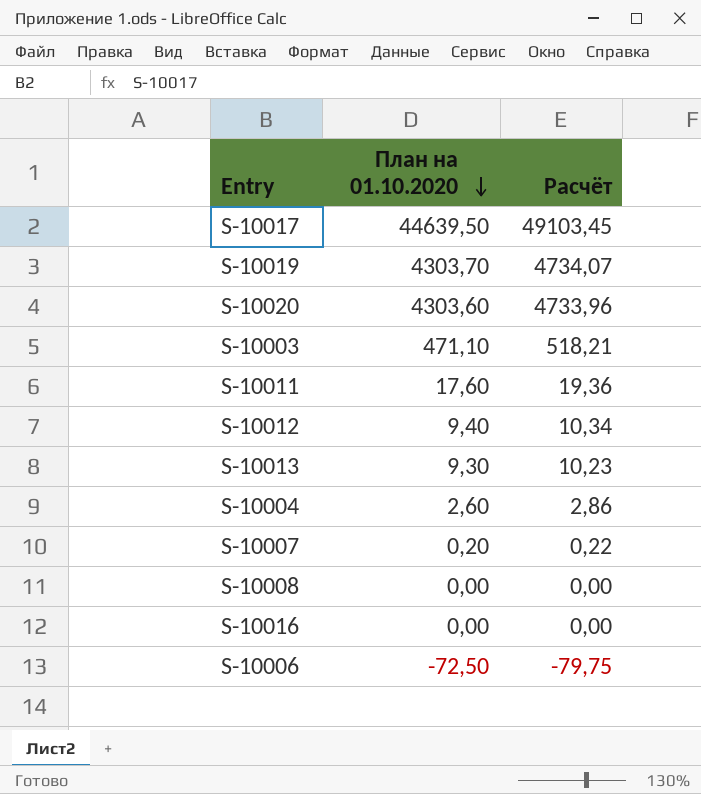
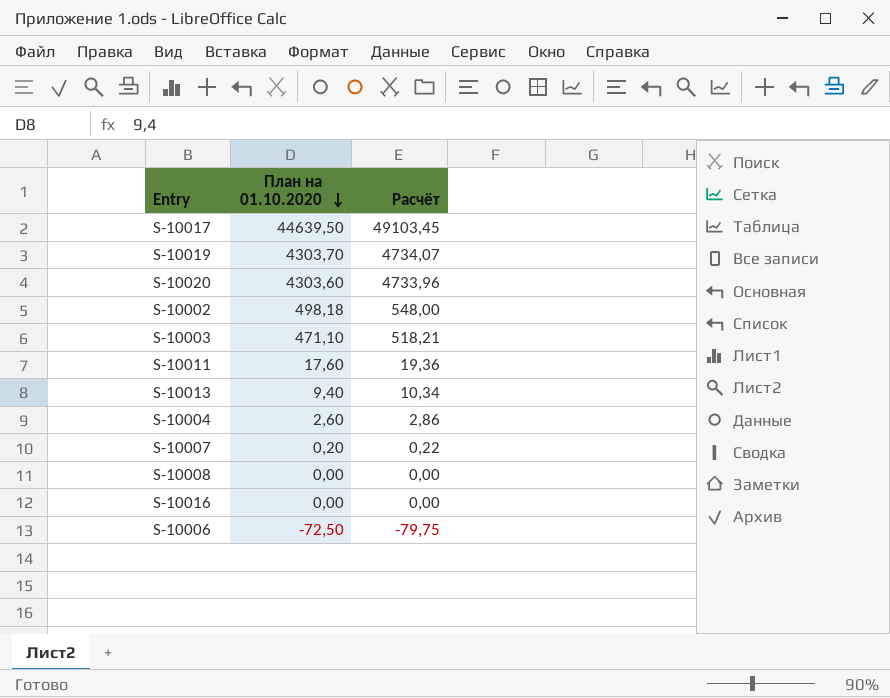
row S-10012: 9,40 | 10,34 -> none
row S-10002: none -> 498,18 | 548,00
S-10013 | План на 01.10.2020: 9,30 -> 9,40
S-10013 | Расчёт: 10,23 -> 10,34

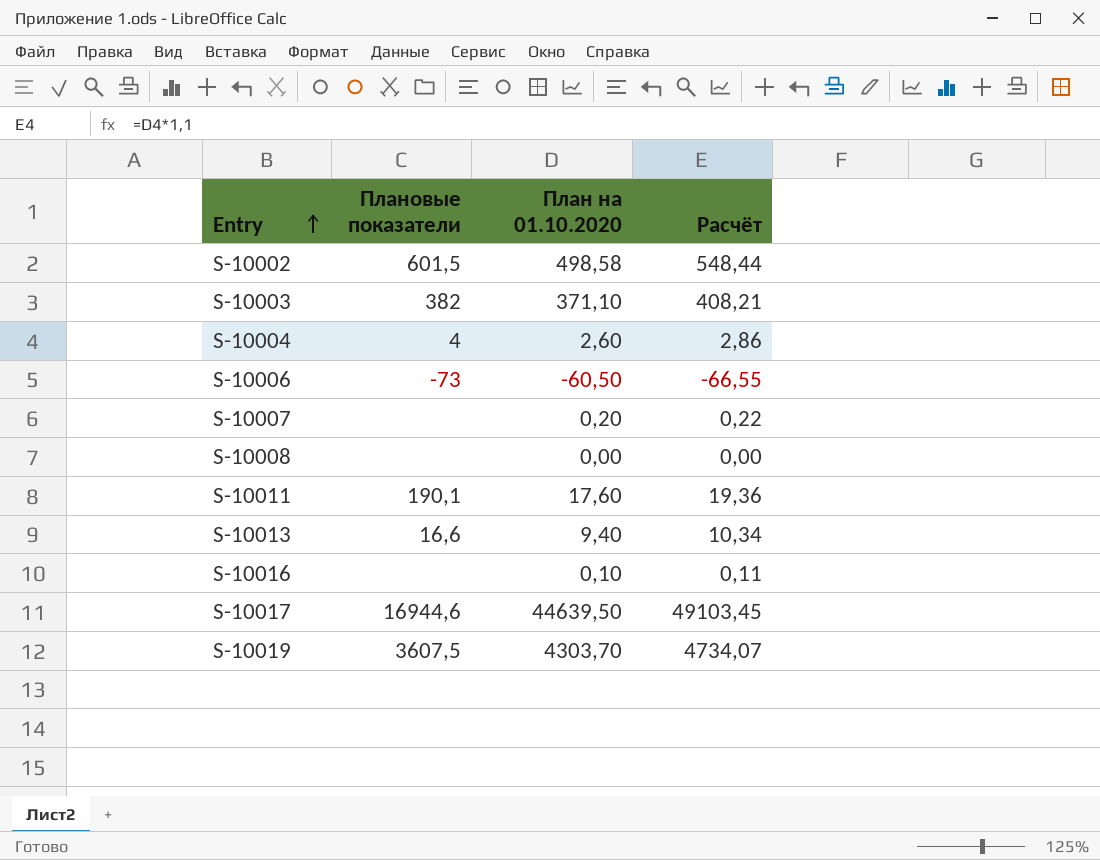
row order: План на 01.10.2020 descending -> Entry ascending
column Плановые показатели | position: none -> 2
row S-10020: 4303,60 | 4733,96 -> none
S-10002 | План на 01.10.2020: 498,18 -> 498,58
S-10002 | Расчёт: 548,00 -> 548,44
S-10003 | План на 01.10.2020: 471,10 -> 371,10
S-10003 | Расчёт: 518,21 -> 408,21
S-10006 | План на 01.10.2020: -72,50 -> -60,50
S-10006 | Расчёт: -79,75 -> -66,55
S-10016 | План на 01.10.2020: 0,00 -> 0,10
S-10016 | Расчёт: 0,00 -> 0,11

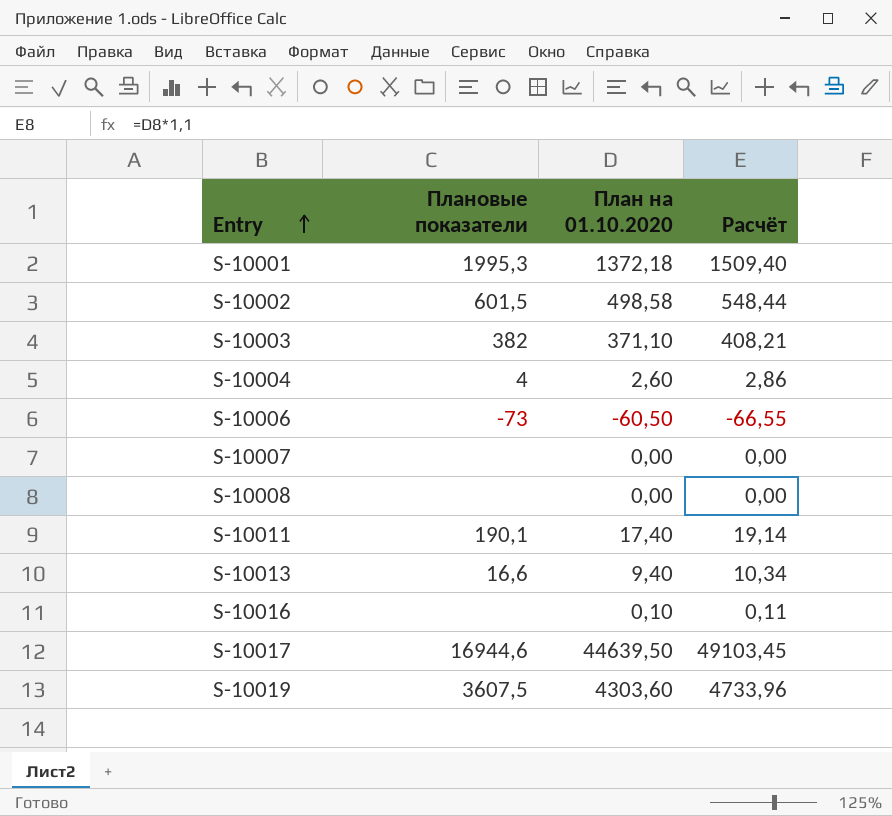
row S-10001: none -> 1995,3 | 1372,18 | 1509,40
S-10007 | План на 01.10.2020: 0,20 -> 0,00
S-10007 | Расчёт: 0,22 -> 0,00
S-10011 | План на 01.10.2020: 17,60 -> 17,40
S-10011 | Расчёт: 19,36 -> 19,14
S-10019 | План на 01.10.2020: 4303,70 -> 4303,60
S-10019 | Расчёт: 4734,07 -> 4733,96

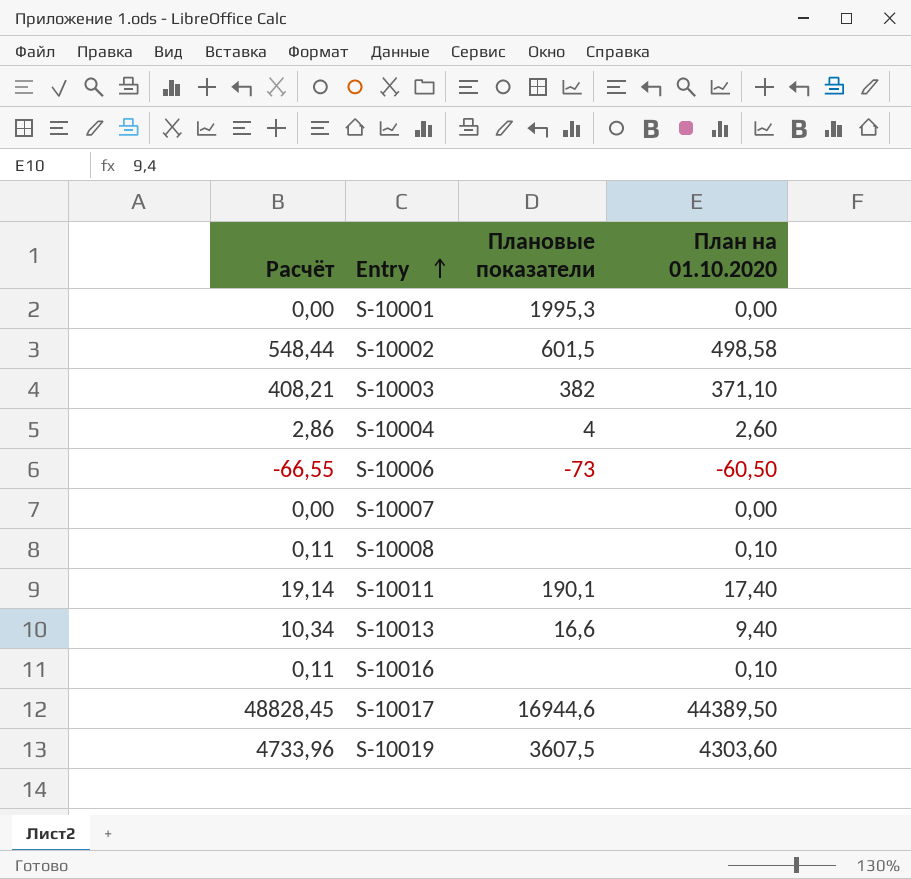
column Расчёт | position: 4 -> 1
S-10001 | Расчёт: 1509,40 -> 0,00
S-10001 | План на 01.10.2020: 1372,18 -> 0,00
S-10008 | Расчёт: 0,00 -> 0,11
S-10008 | План на 01.10.2020: 0,00 -> 0,10
S-10017 | Расчёт: 49103,45 -> 48828,45
S-10017 | План на 01.10.2020: 44639,50 -> 44389,50

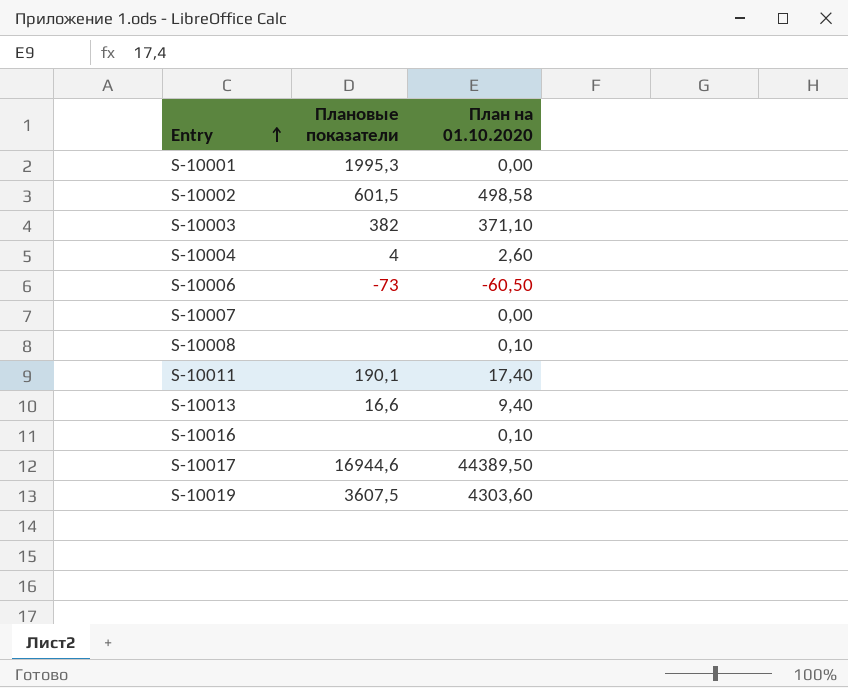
column Расчёт | formula: [План на 01.10.2020] * 1,1 -> none

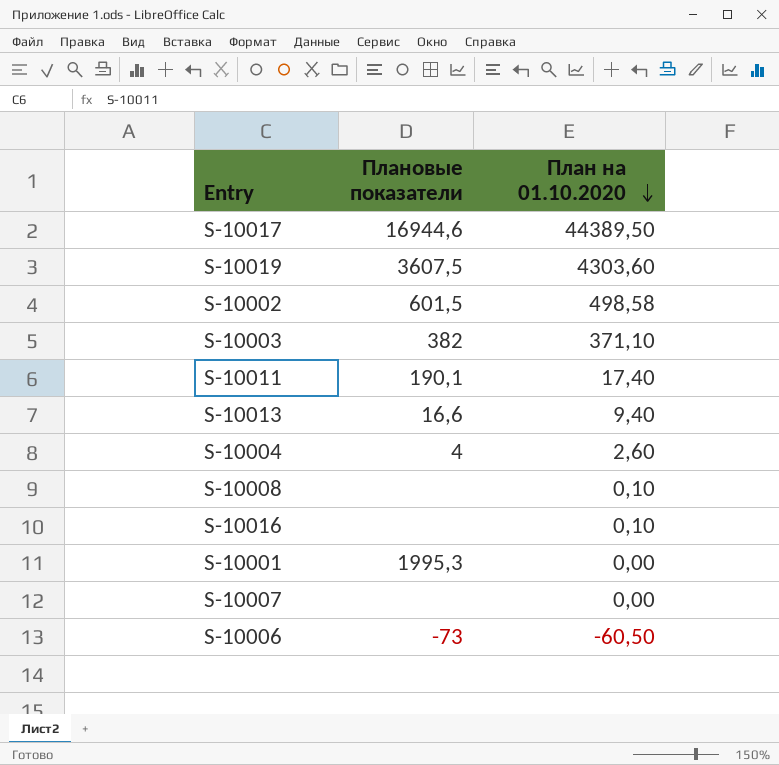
row order: Entry ascending -> План на 01.10.2020 descending

